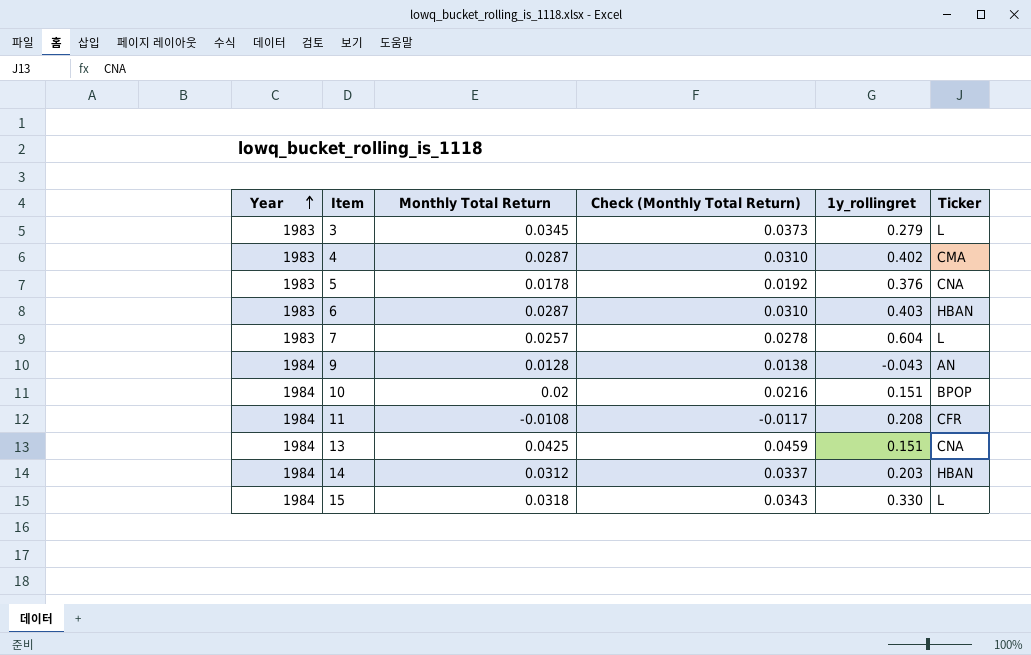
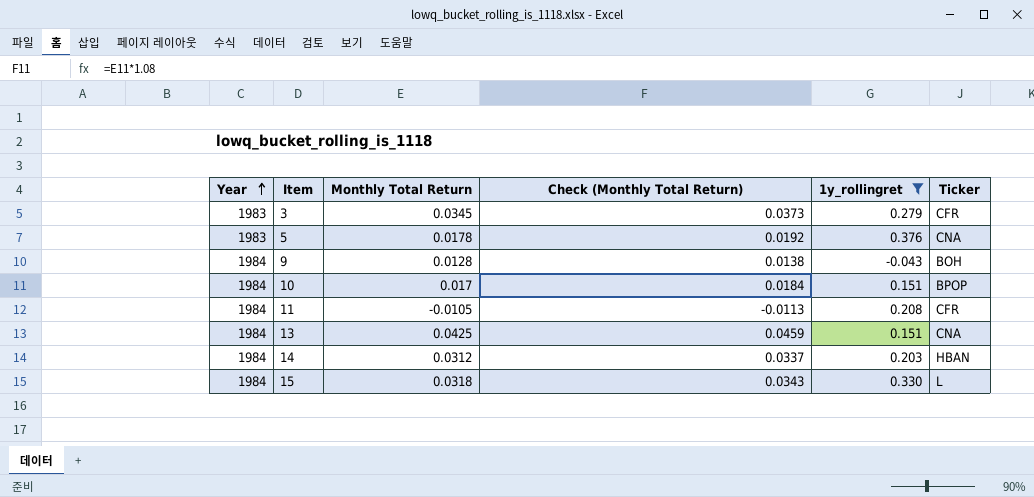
filter: none -> 1y_rollingret <= 0.376
3 | Ticker: L -> CFR
9 | Ticker: AN -> BOH
10 | Monthly Total Return: 0.02 -> 0.017
10 | Check (Monthly Total Return): 0.0216 -> 0.0184
11 | Monthly Total Return: -0.0108 -> -0.0105
11 | Check (Monthly Total Return): -0.0117 -> -0.0113

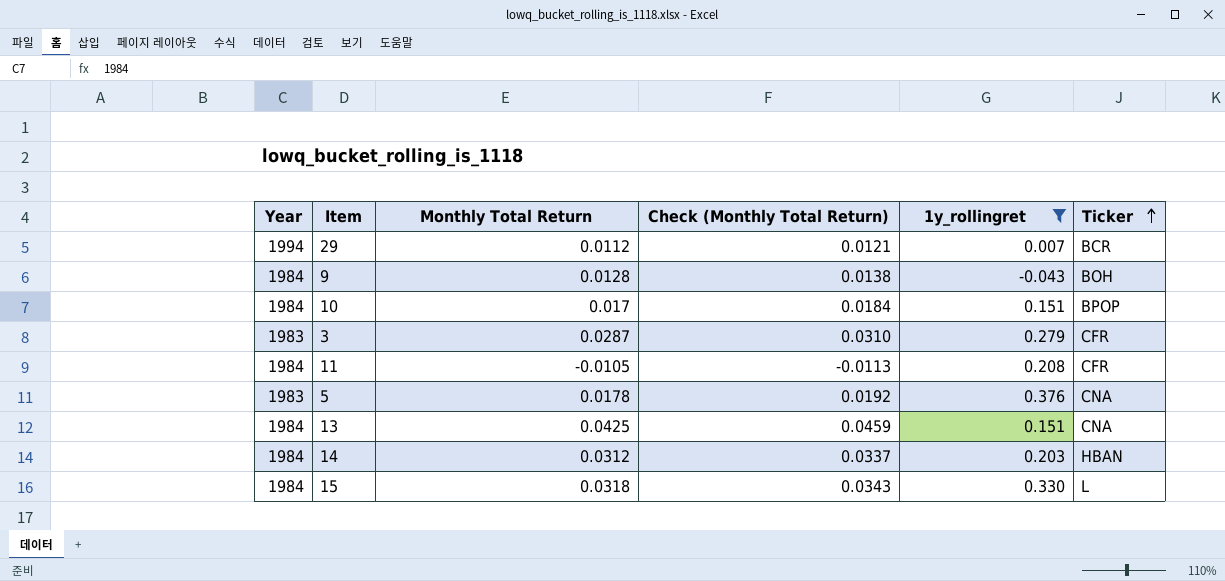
row order: Year ascending -> Ticker ascending
row 29: none -> 1994 | 0.0112 | 0.0121 | 0.007 | BCR
3 | Monthly Total Return: 0.0345 -> 0.0287
3 | Check (Monthly Total Return): 0.0373 -> 0.0310

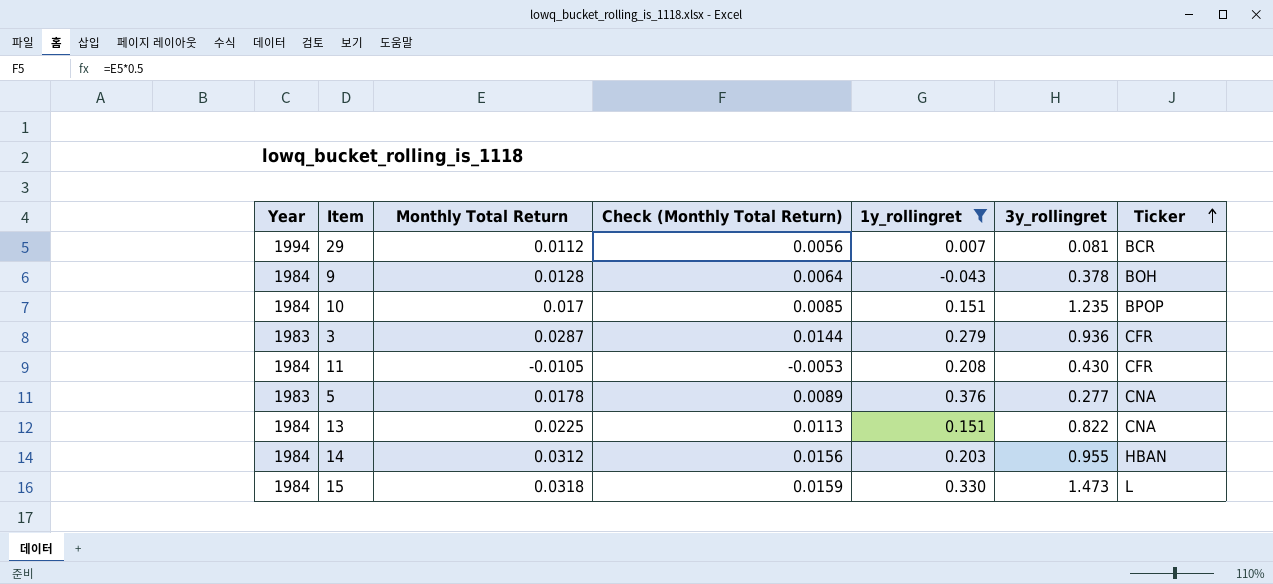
column Check (Monthly Total Return) | formula: [Monthly Total Return] * 1.08 -> [Monthly Total Return] * 0.5
column 3y_rollingret | position: none -> 6
13 | Monthly Total Return: 0.0425 -> 0.0225

